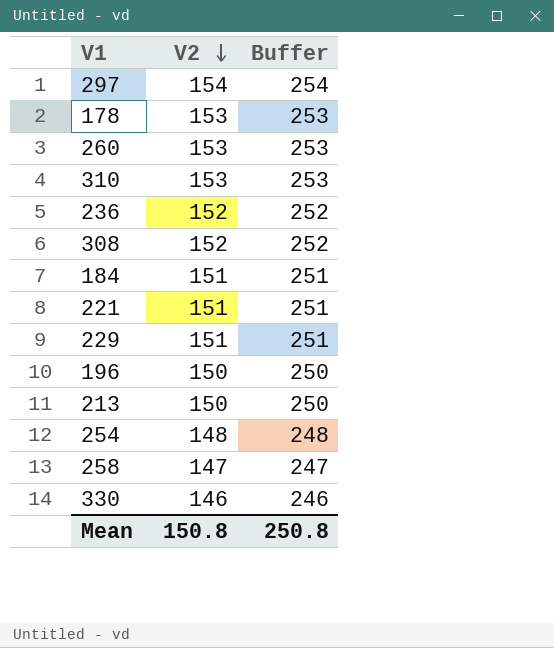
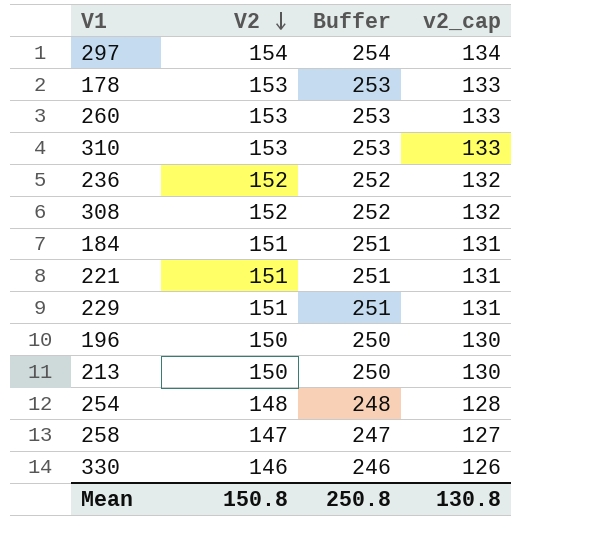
column v2_cap | formula: none -> [V2] - 20

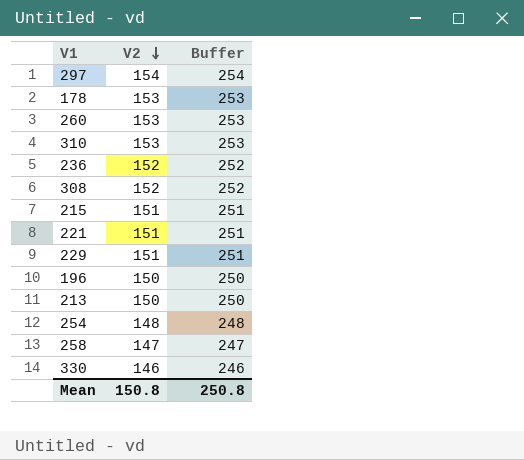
column v2_cap | formula: [V2] - 20 -> none
row 184: 151 | 251 | 131 -> none
row 215: none -> 151 | 251

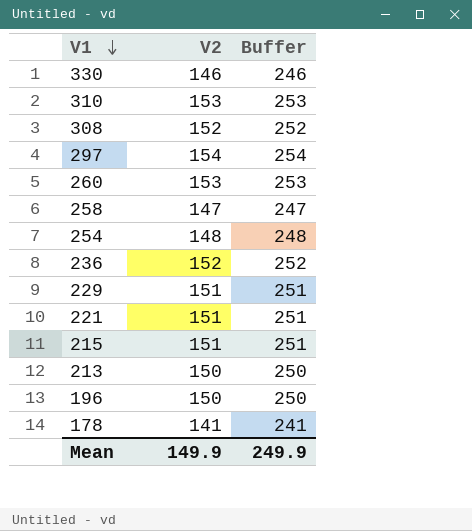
row order: V2 descending -> V1 descending
178 | V2: 153 -> 141
178 | Buffer: 253 -> 241
Mean | V2: 150.8 -> 149.9
Mean | Buffer: 250.8 -> 249.9

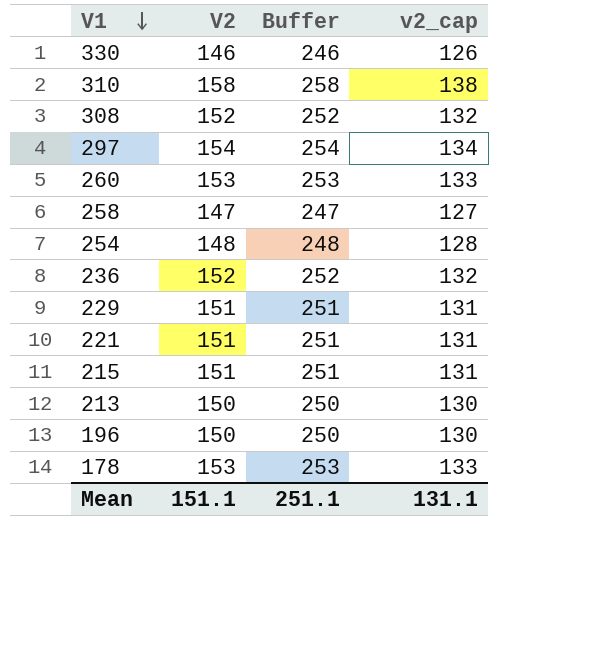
column v2_cap | formula: none -> [V2] - 20
310 | V2: 153 -> 158
310 | Buffer: 253 -> 258
178 | V2: 141 -> 153
178 | Buffer: 241 -> 253
Mean | V2: 149.9 -> 151.1
Mean | Buffer: 249.9 -> 251.1

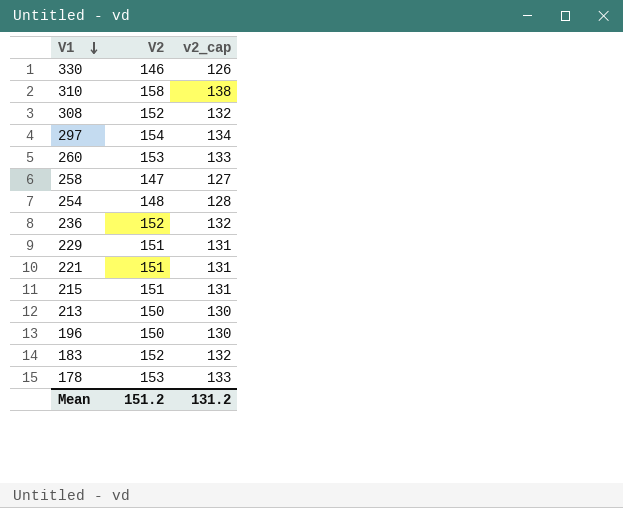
column Buffer | formula: [V2] + 100 -> none
row 183: none -> 152 | 132
Mean | V2: 151.1 -> 151.2
Mean | v2_cap: 131.1 -> 131.2

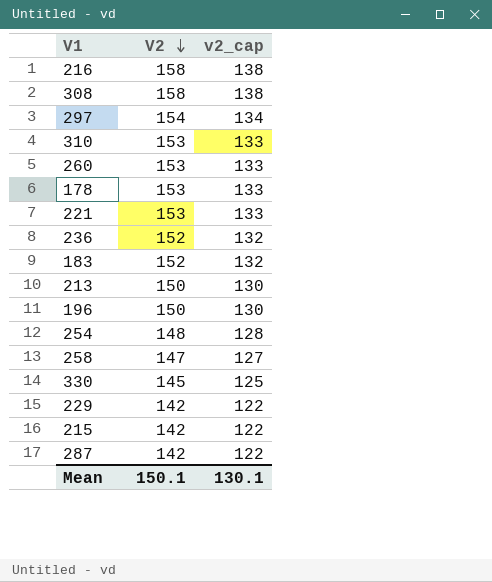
row order: V1 descending -> V2 descending
row 216: none -> 158 | 138
308 | V2: 152 -> 158
308 | v2_cap: 132 -> 138
310 | V2: 158 -> 153
310 | v2_cap: 138 -> 133
221 | V2: 151 -> 153
221 | v2_cap: 131 -> 133
330 | V2: 146 -> 145
330 | v2_cap: 126 -> 125
229 | V2: 151 -> 142
229 | v2_cap: 131 -> 122
215 | V2: 151 -> 142
215 | v2_cap: 131 -> 122
row 287: none -> 142 | 122
Mean | V2: 151.2 -> 150.1
Mean | v2_cap: 131.2 -> 130.1

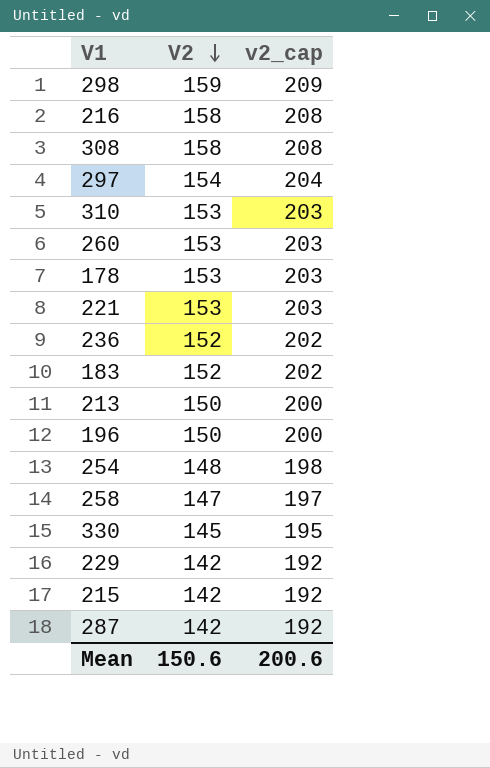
column v2_cap | formula: [V2] - 20 -> [V2] + 50
row 298: none -> 159 | 209
Mean | V2: 150.1 -> 150.6
Mean | v2_cap: 130.1 -> 200.6

